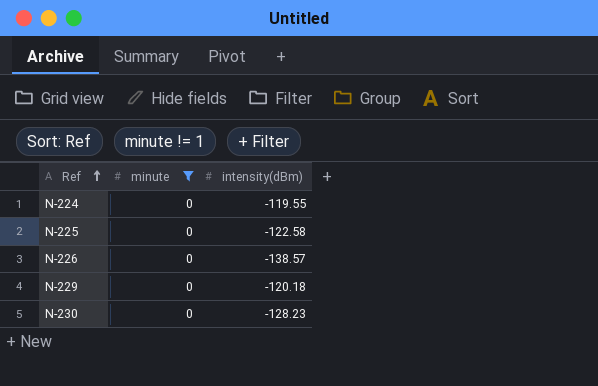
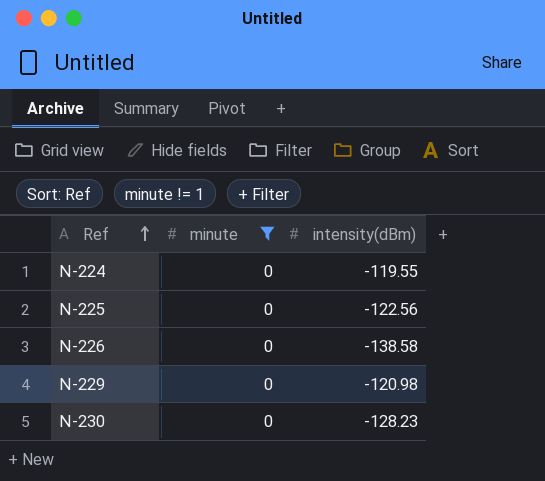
N-225 | intensity(dBm): -122.58 -> -122.56
N-226 | intensity(dBm): -138.57 -> -138.58
N-229 | intensity(dBm): -120.18 -> -120.98

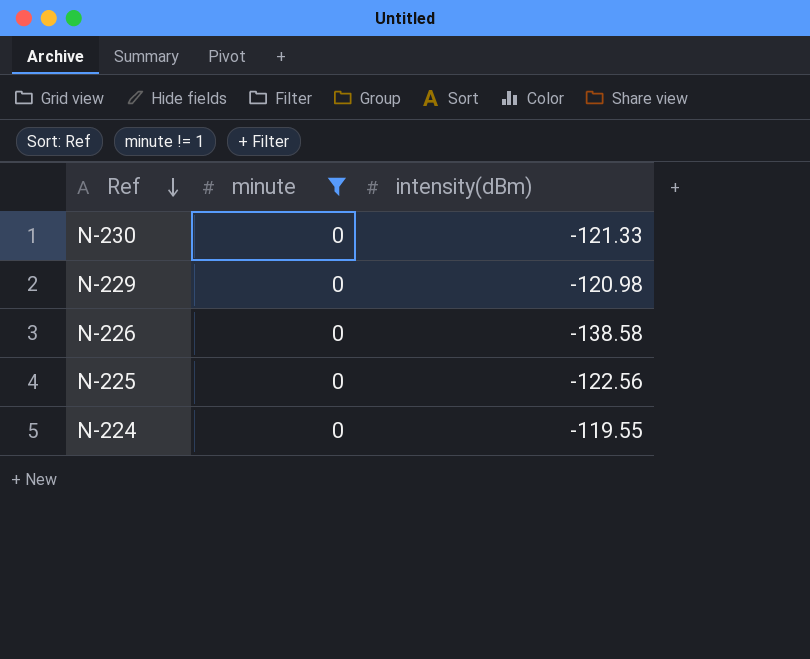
row order: Ref ascending -> Ref descending
N-230 | intensity(dBm): -128.23 -> -121.33

